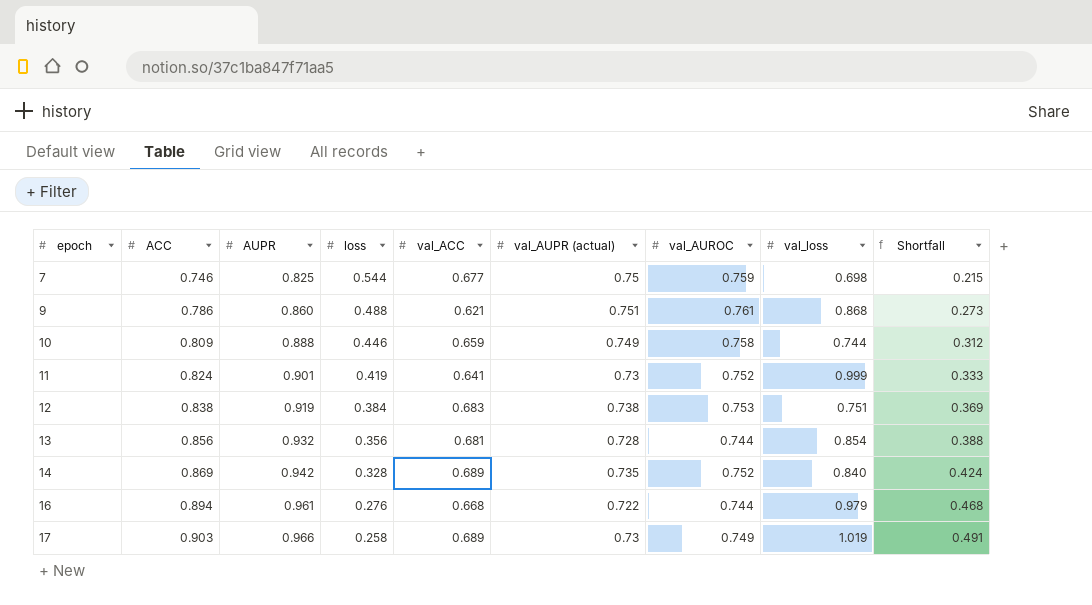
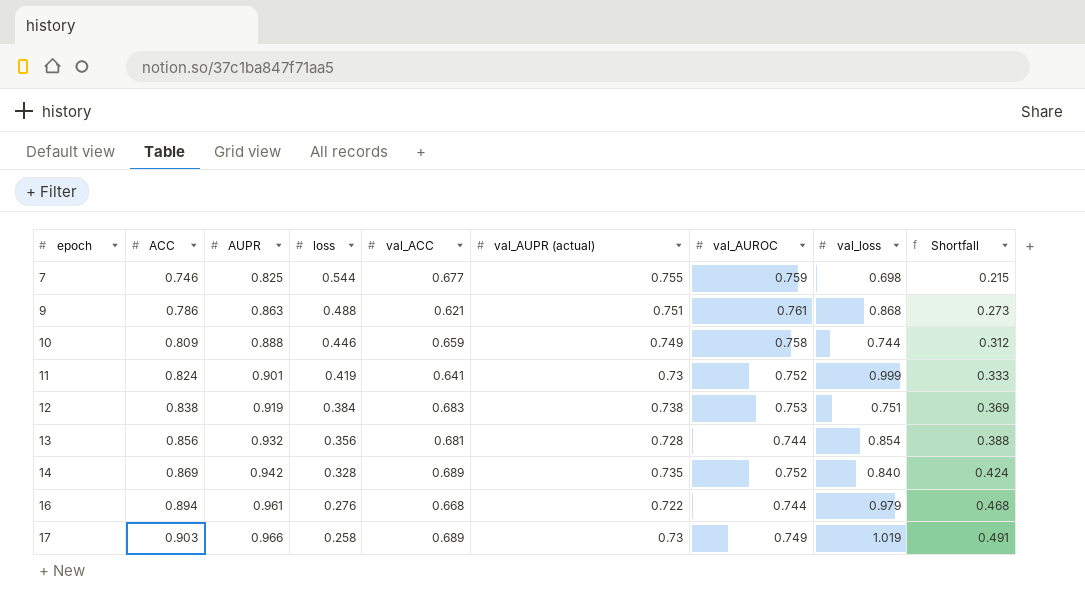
7 | val_AUPR (actual): 0.75 -> 0.755
9 | AUPR: 0.860 -> 0.863

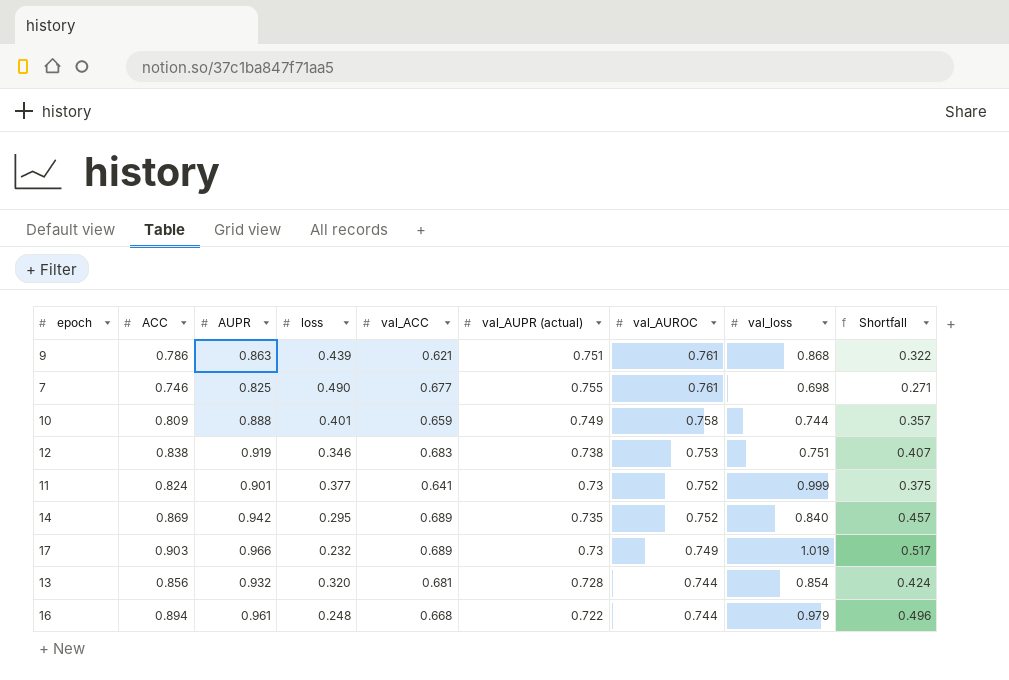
row order: epoch ascending -> val_AUROC descending
9 | loss: 0.488 -> 0.439
9 | Shortfall: 0.273 -> 0.322
7 | loss: 0.544 -> 0.490
7 | val_AUROC: 0.759 -> 0.761
7 | Shortfall: 0.215 -> 0.271
10 | loss: 0.446 -> 0.401
10 | Shortfall: 0.312 -> 0.357
12 | loss: 0.384 -> 0.346
12 | Shortfall: 0.369 -> 0.407
11 | loss: 0.419 -> 0.377
11 | Shortfall: 0.333 -> 0.375
14 | loss: 0.328 -> 0.295
14 | Shortfall: 0.424 -> 0.457
17 | loss: 0.258 -> 0.232
17 | Shortfall: 0.491 -> 0.517
13 | loss: 0.356 -> 0.320
13 | Shortfall: 0.388 -> 0.424
16 | loss: 0.276 -> 0.248
16 | Shortfall: 0.468 -> 0.496

